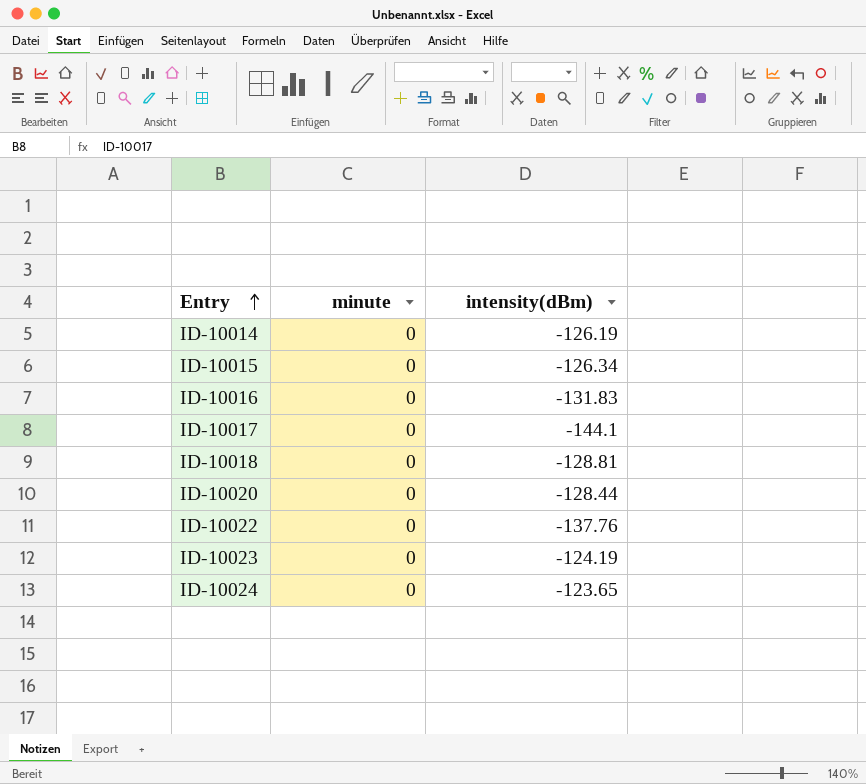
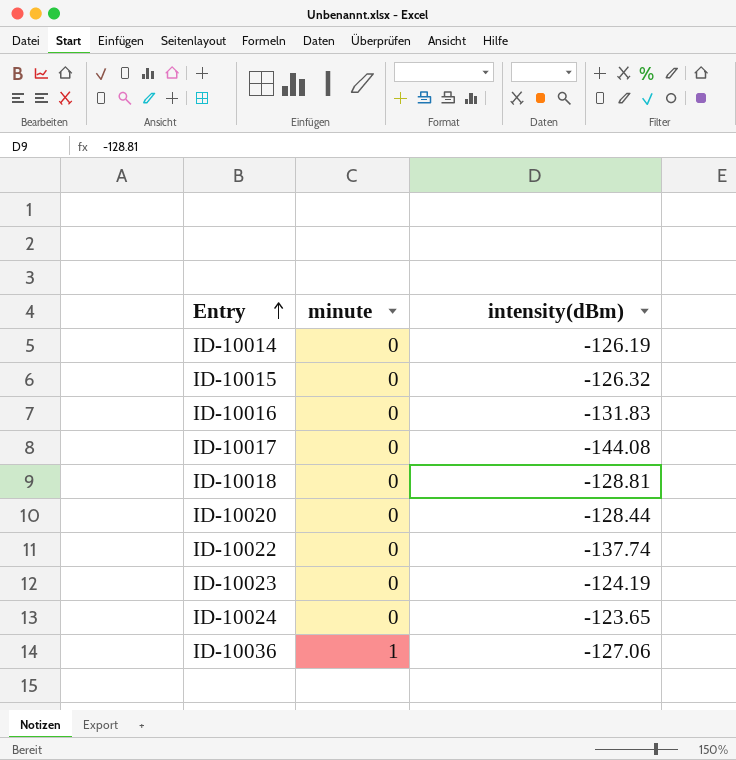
ID-10015 | intensity(dBm): -126.34 -> -126.32
ID-10017 | intensity(dBm): -144.1 -> -144.08
ID-10022 | intensity(dBm): -137.76 -> -137.74
row ID-10036: none -> 1 | -127.06

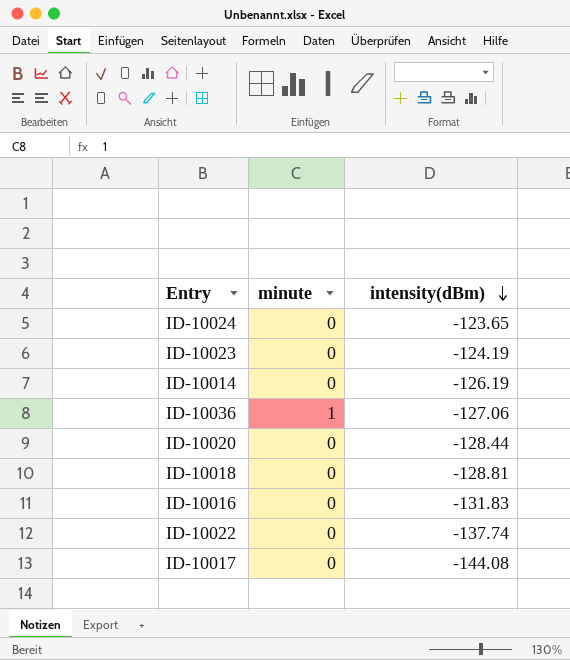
row order: Entry ascending -> intensity(dBm) descending
row ID-10015: 0 | -126.32 -> none

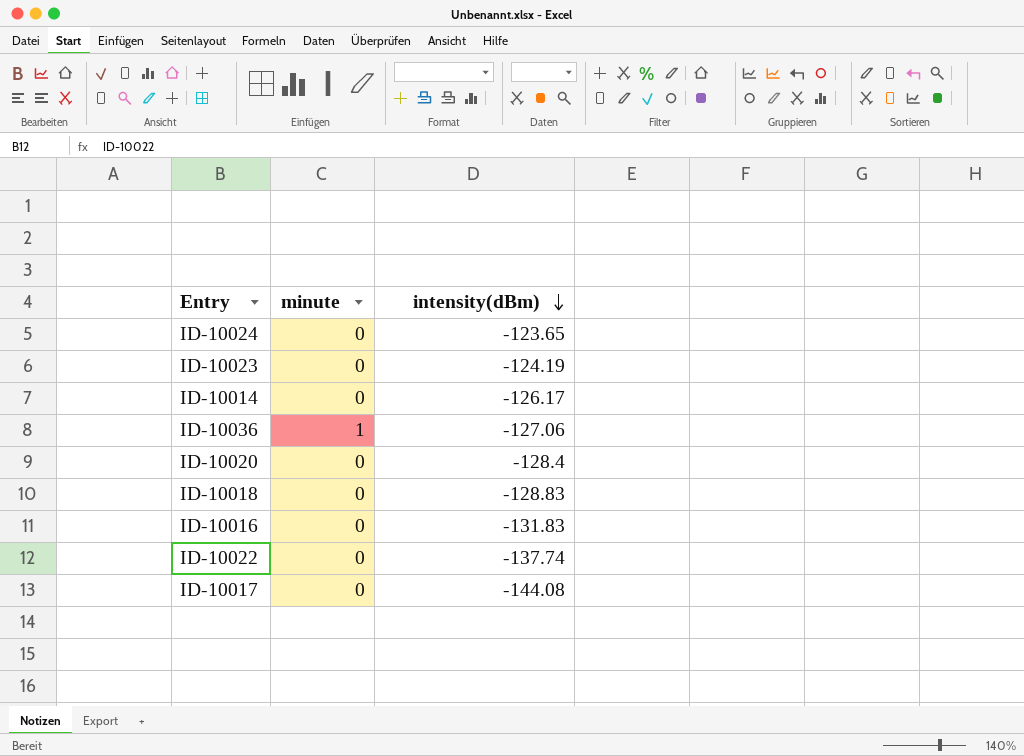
ID-10014 | intensity(dBm): -126.19 -> -126.17
ID-10020 | intensity(dBm): -128.44 -> -128.4
ID-10018 | intensity(dBm): -128.81 -> -128.83

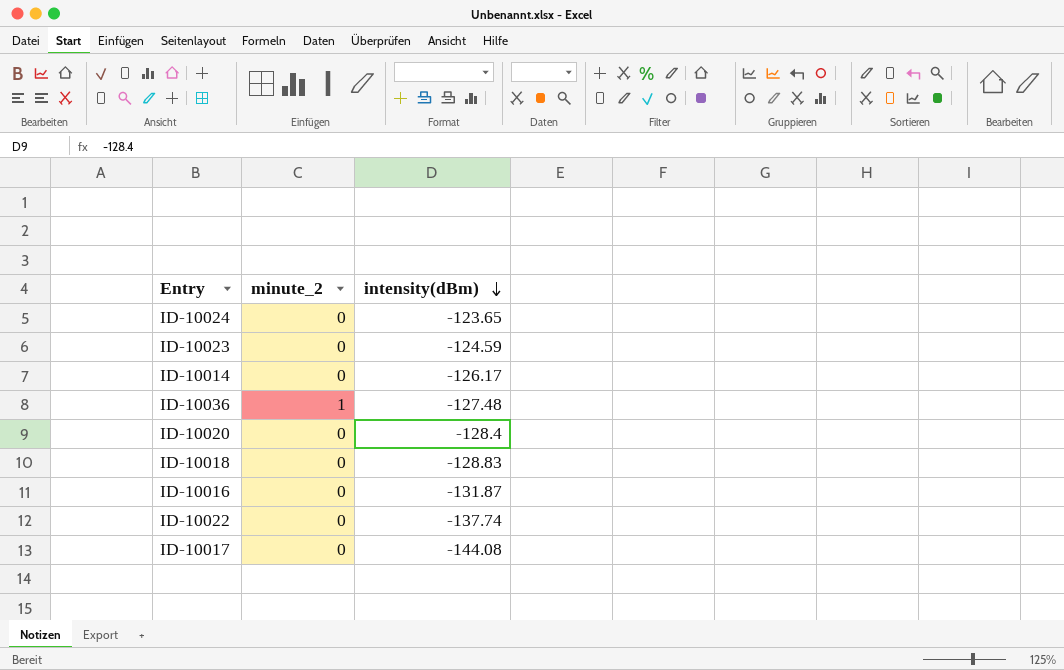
column name: minute -> minute_2
ID-10023 | intensity(dBm): -124.19 -> -124.59
ID-10036 | intensity(dBm): -127.06 -> -127.48
ID-10016 | intensity(dBm): -131.83 -> -131.87

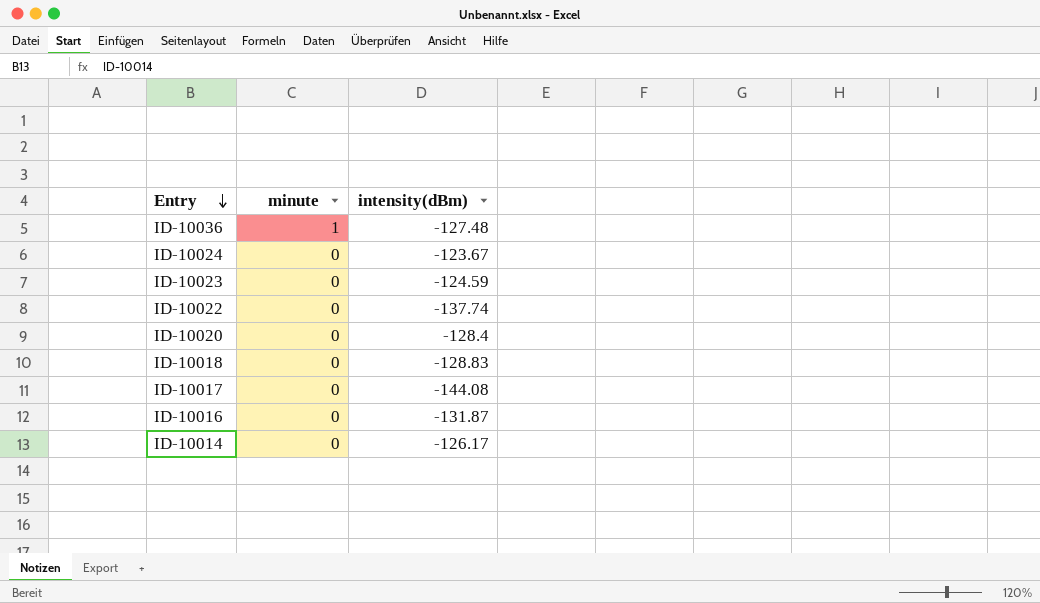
row order: intensity(dBm) descending -> Entry descending
column name: minute_2 -> minute
ID-10024 | intensity(dBm): -123.65 -> -123.67

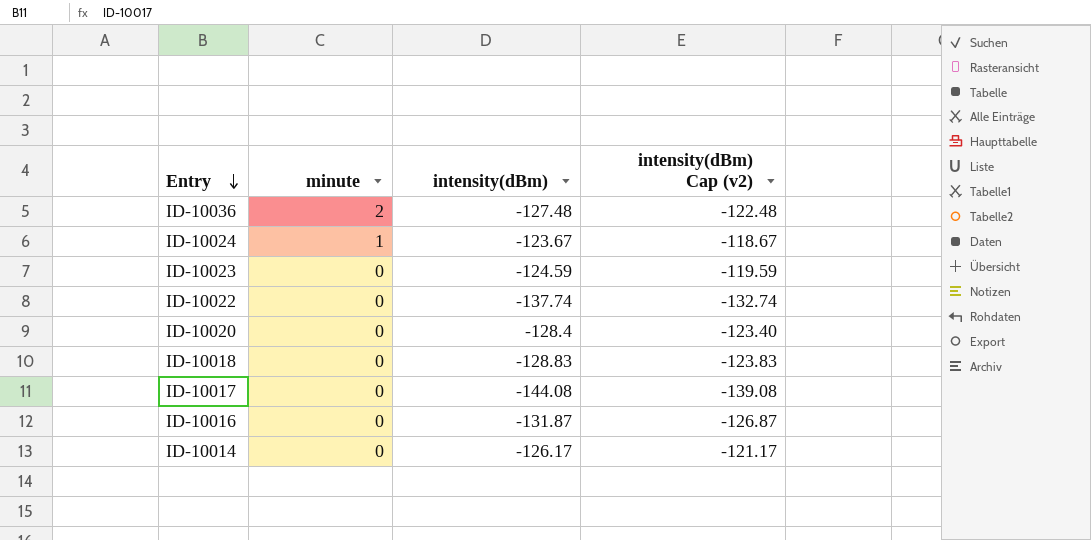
column intensity(dBm) Cap (v2) | formula: none -> [intensity(dBm)] + 5
ID-10036 | minute: 1 -> 2
ID-10024 | minute: 0 -> 1

